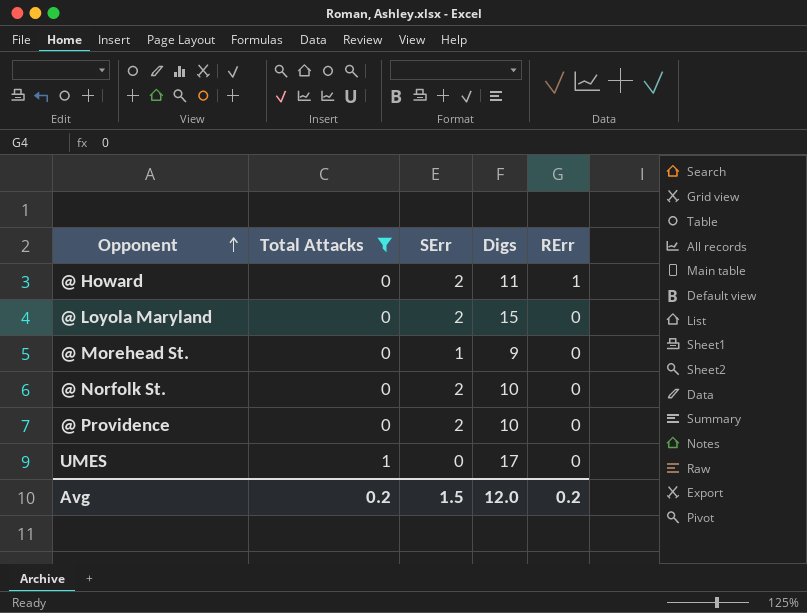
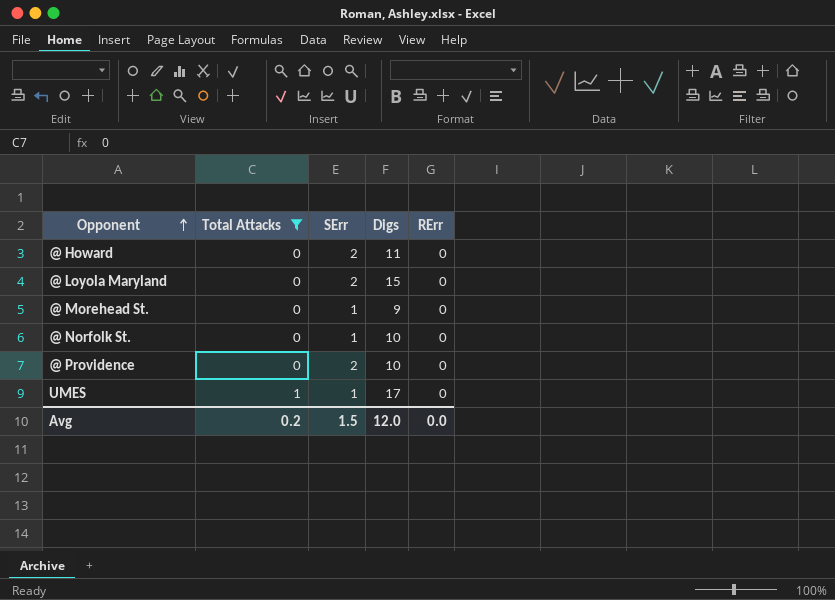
@ Howard | RErr: 1 -> 0
@ Norfolk St. | SErr: 2 -> 1
UMES | SErr: 0 -> 1
Avg | RErr: 0.2 -> 0.0

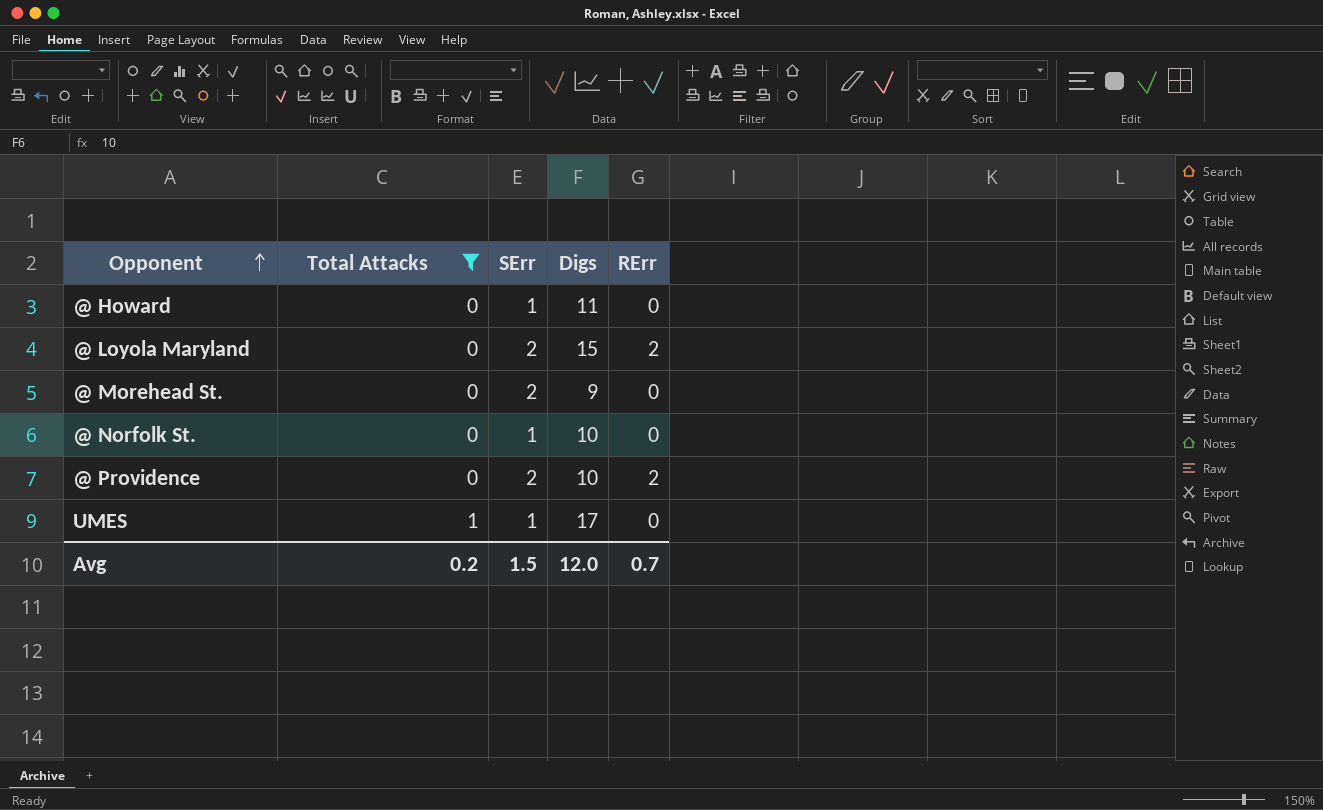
@ Howard | SErr: 2 -> 1
@ Loyola Maryland | RErr: 0 -> 2
@ Morehead St. | SErr: 1 -> 2
@ Providence | RErr: 0 -> 2
Avg | RErr: 0.0 -> 0.7

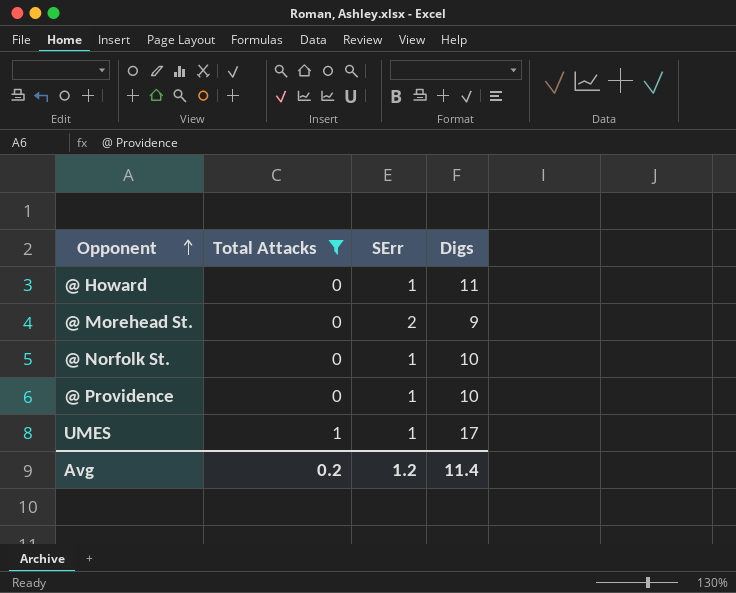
column RErr | position: 5 -> none
row @ Loyola Maryland: 0 | 2 | 15 | 2 -> none
@ Providence | SErr: 2 -> 1
Avg | SErr: 1.5 -> 1.2
Avg | Digs: 12.0 -> 11.4

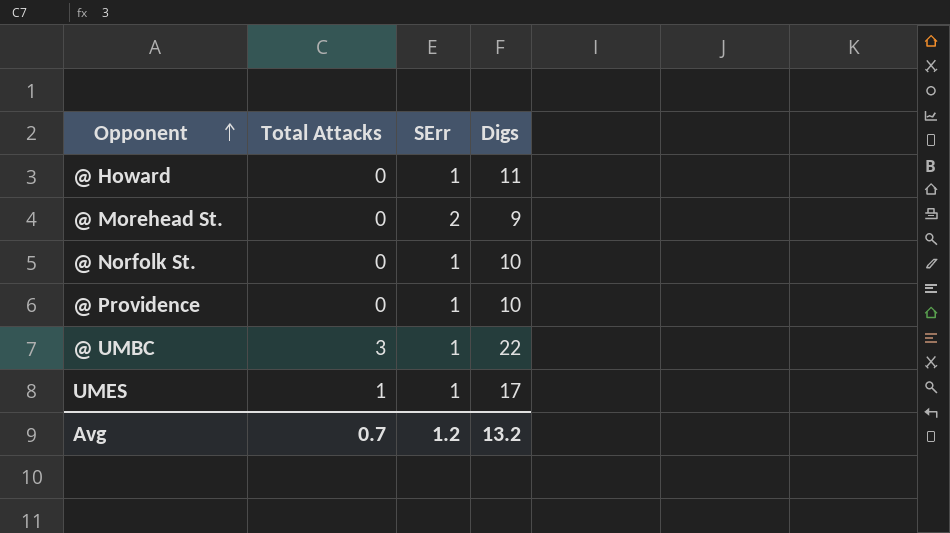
filter: Total Attacks != 3 -> none
Avg | Total Attacks: 0.2 -> 0.7
Avg | Digs: 11.4 -> 13.2

